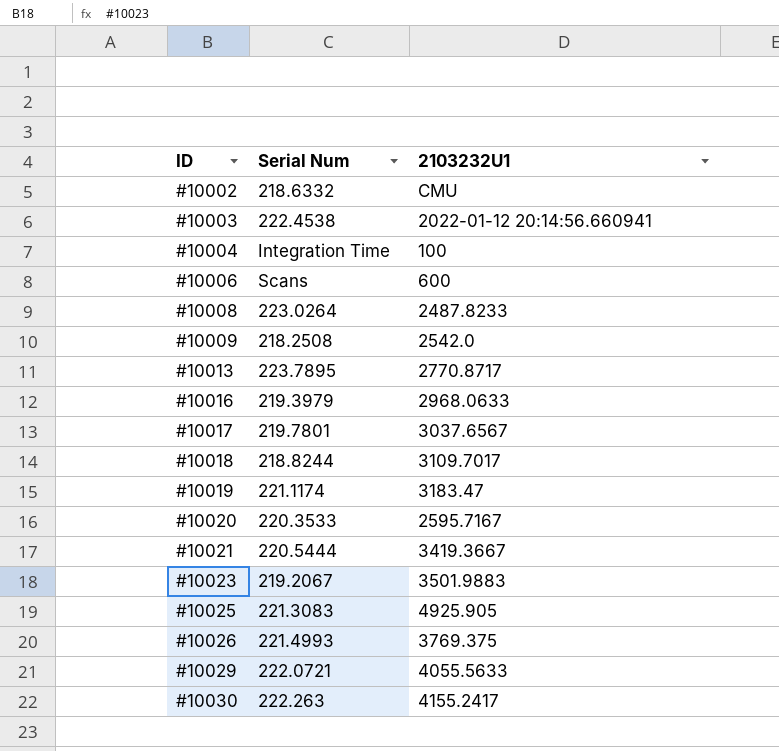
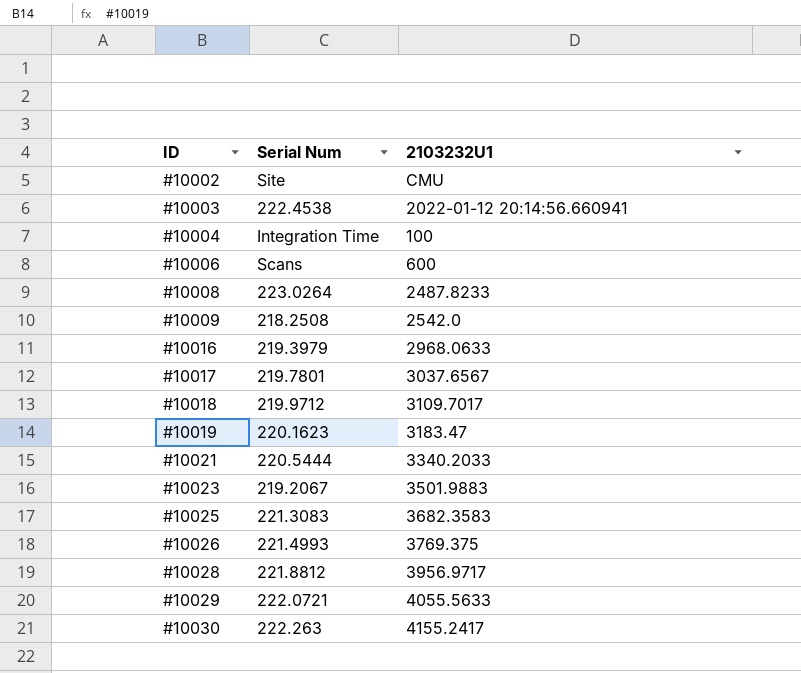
row #10013: 223.7895 | 2770.8717 -> none
row #10020: 220.3533 | 2595.7167 -> none
#10002 | Serial Num: 218.6332 -> Site
#10018 | Serial Num: 218.8244 -> 219.9712
#10019 | Serial Num: 221.1174 -> 220.1623
#10021 | 2103232U1: 3419.3667 -> 3340.2033
#10025 | 2103232U1: 4925.905 -> 3682.3583
row #10028: none -> 221.8812 | 3956.9717

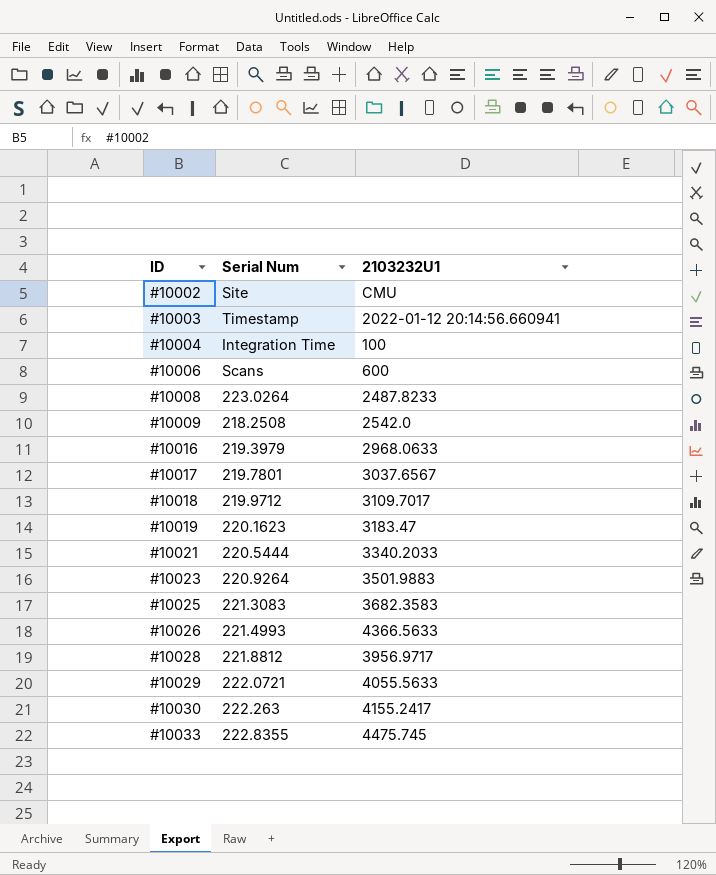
#10003 | Serial Num: 222.4538 -> Timestamp
#10023 | Serial Num: 219.2067 -> 220.9264
#10026 | 2103232U1: 3769.375 -> 4366.5633
row #10033: none -> 222.8355 | 4475.745

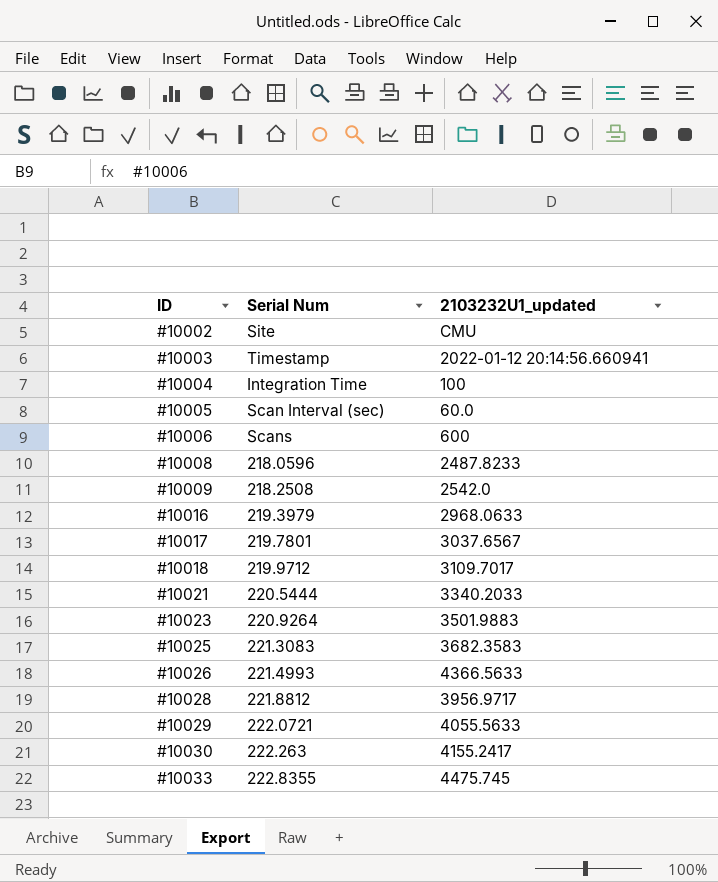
column name: 2103232U1 -> 2103232U1_updated
row #10019: 220.1623 | 3183.47 -> none
row #10005: none -> Scan Interval (sec) | 60.0
#10008 | Serial Num: 223.0264 -> 218.0596

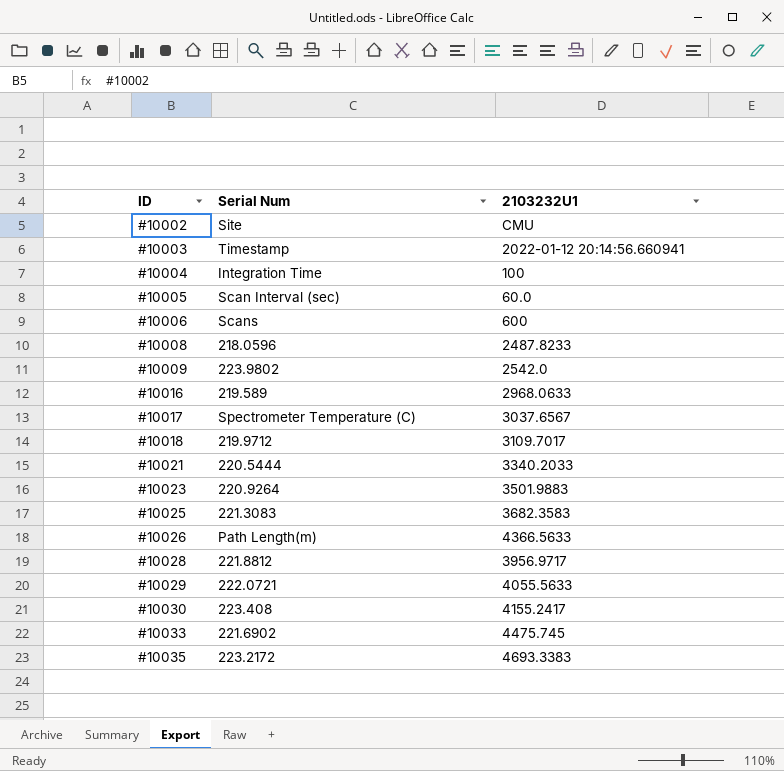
column name: 2103232U1_updated -> 2103232U1
#10009 | Serial Num: 218.2508 -> 223.9802
#10016 | Serial Num: 219.3979 -> 219.589
#10017 | Serial Num: 219.7801 -> Spectrometer Temperature (C)
#10026 | Serial Num: 221.4993 -> Path Length(m)
#10030 | Serial Num: 222.263 -> 223.408
#10033 | Serial Num: 222.8355 -> 221.6902
row #10035: none -> 223.2172 | 4693.3383

